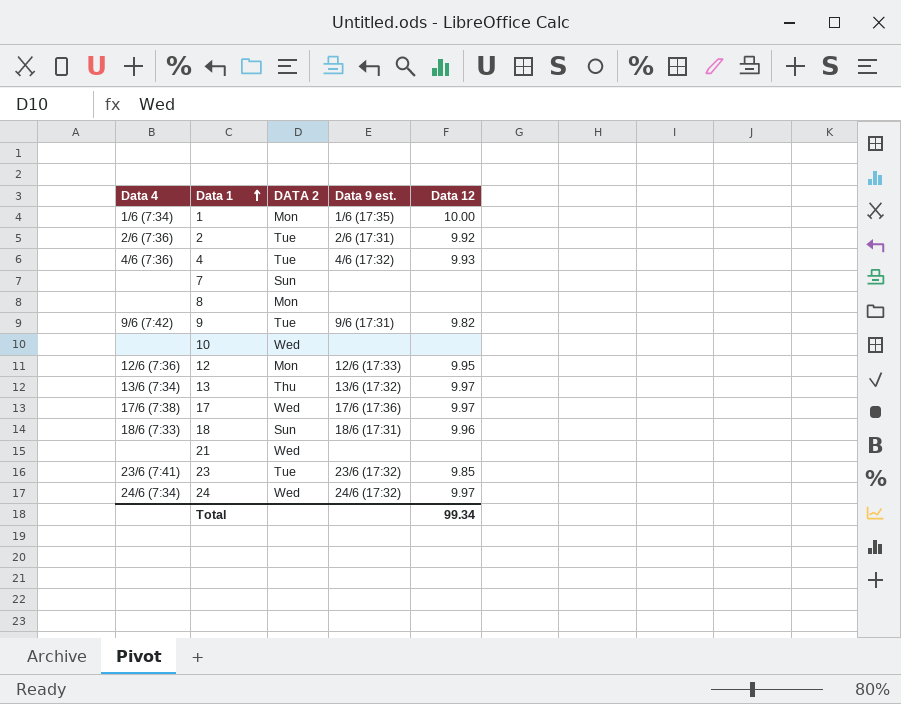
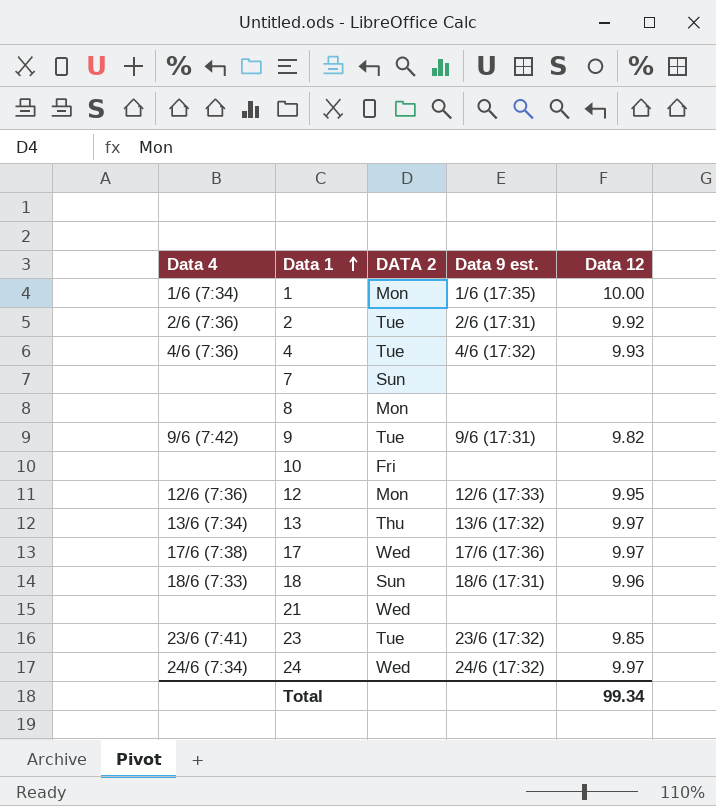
10 | DATA 2: Wed -> Fri

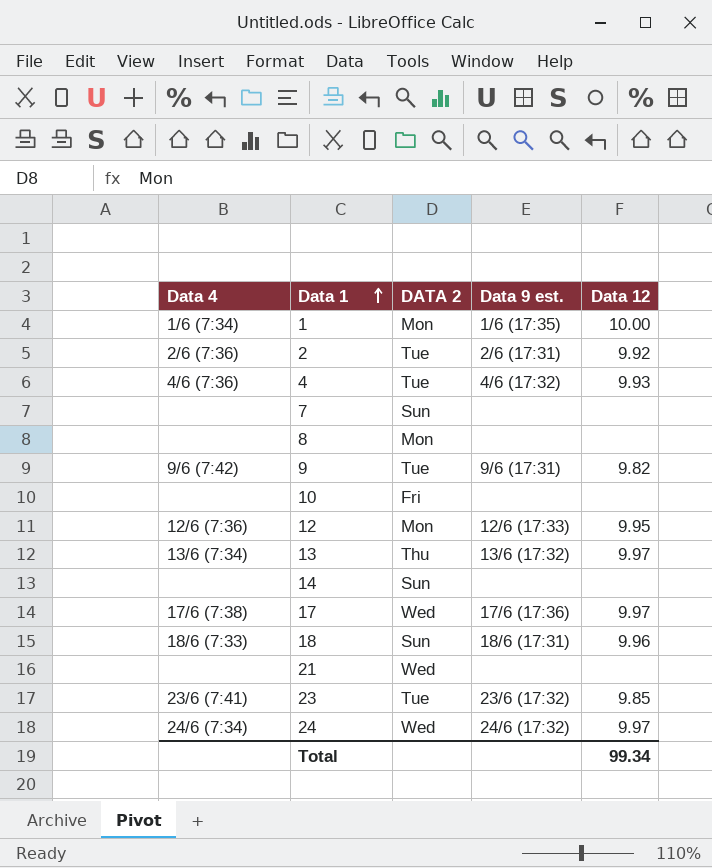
row 14: none -> none | Sun | none | none

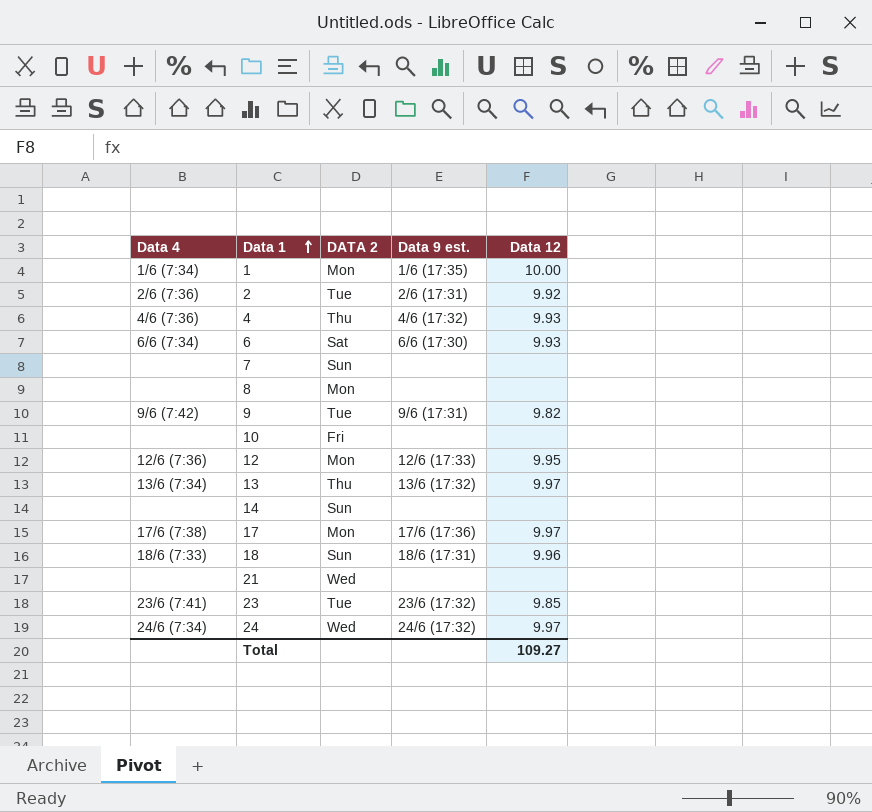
4 | DATA 2: Tue -> Thu
row 6: none -> 6/6 (7:34) | Sat | 6/6 (17:30) | 9.93
17 | DATA 2: Wed -> Mon
Total | Data 12: 99.34 -> 109.27

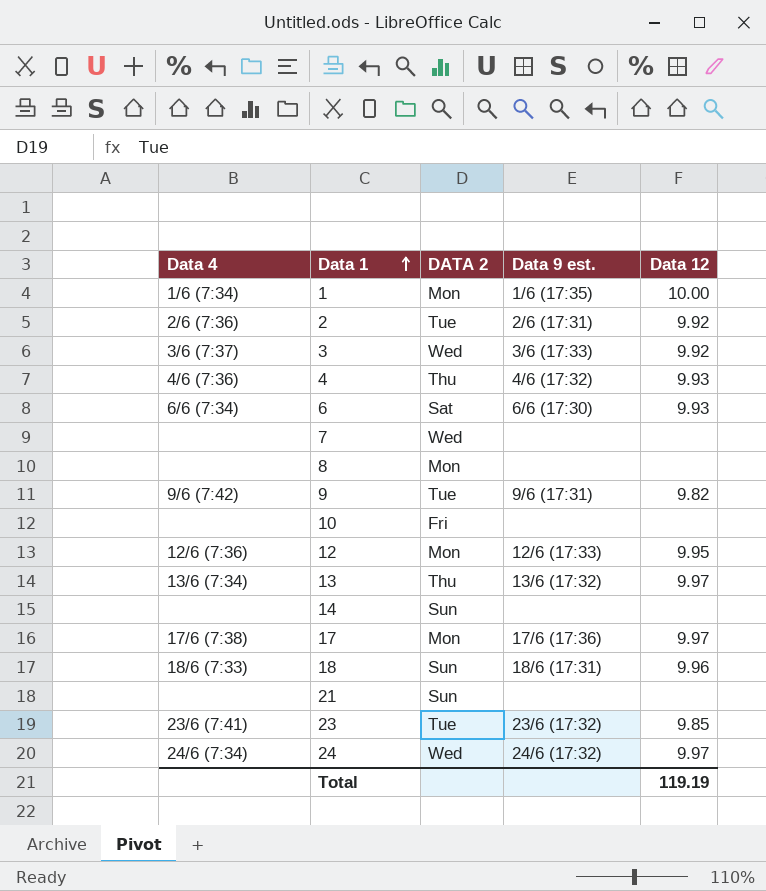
row 3: none -> 3/6 (7:37) | Wed | 3/6 (17:33) | 9.92
7 | DATA 2: Sun -> Wed
21 | DATA 2: Wed -> Sun
Total | Data 12: 109.27 -> 119.19

